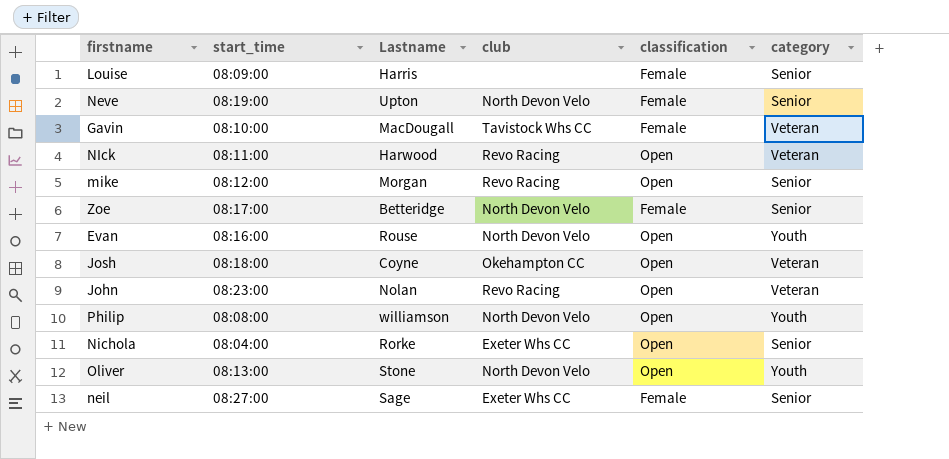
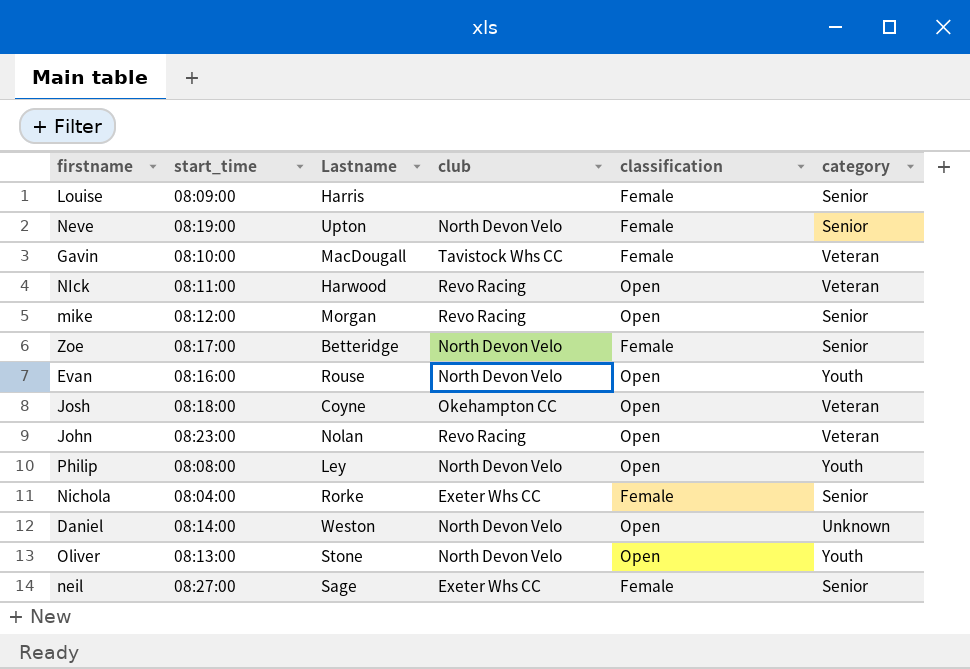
Philip | Lastname: williamson -> Ley
Nichola | classification: Open -> Female
row Daniel: none -> 08:14:00 | Weston | North Devon Velo | Open | Unknown

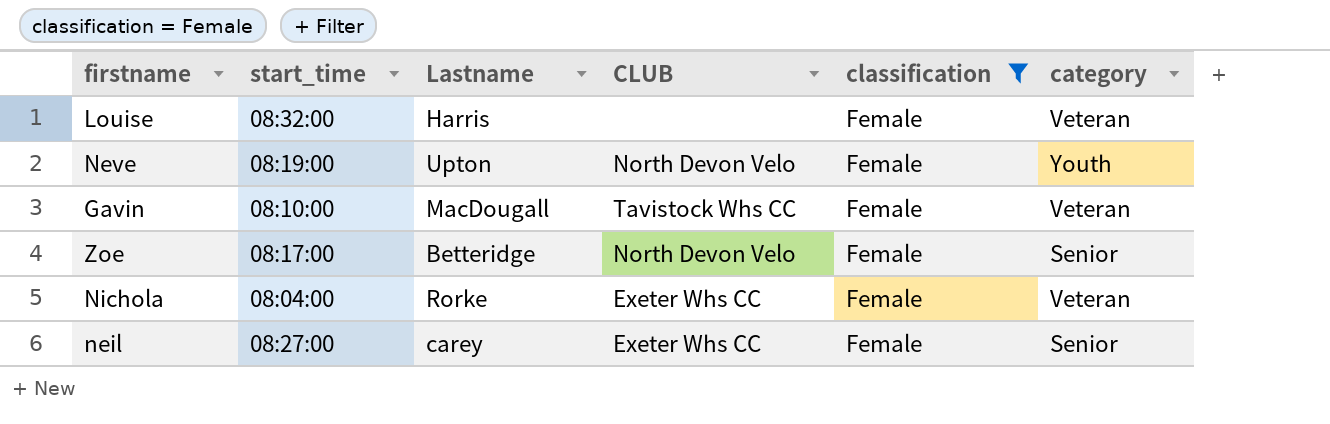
filter: none -> classification = Female
column name: club -> CLUB
Louise | start_time: 08:09:00 -> 08:32:00
Louise | category: Senior -> Veteran
Neve | category: Senior -> Youth
Nichola | category: Senior -> Veteran
neil | Lastname: Sage -> carey

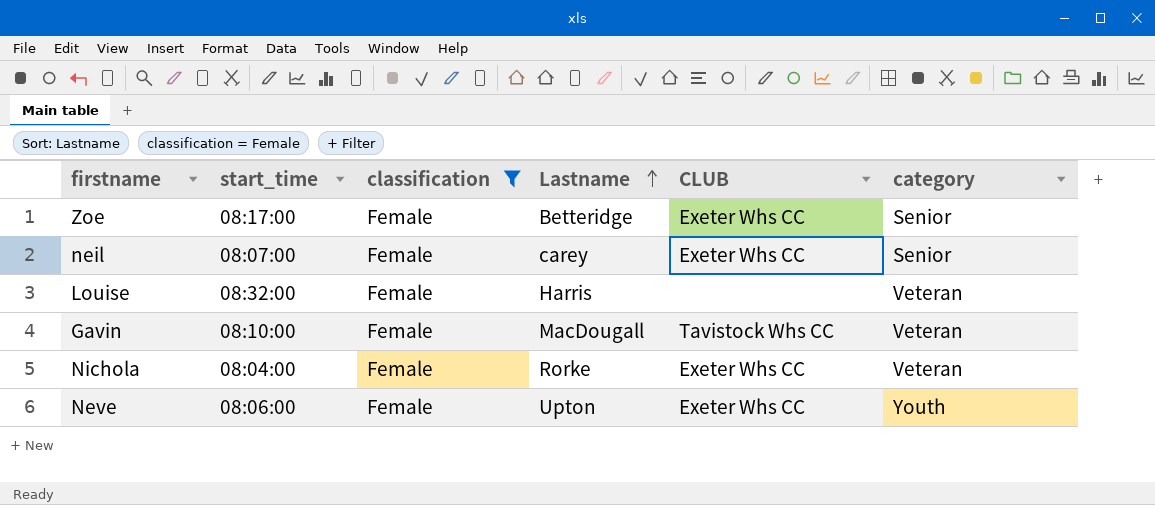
row order: none -> Lastname ascending
column classification | position: 5 -> 3
Zoe | CLUB: North Devon Velo -> Exeter Whs CC
neil | start_time: 08:27:00 -> 08:07:00
Neve | start_time: 08:19:00 -> 08:06:00
Neve | CLUB: North Devon Velo -> Exeter Whs CC

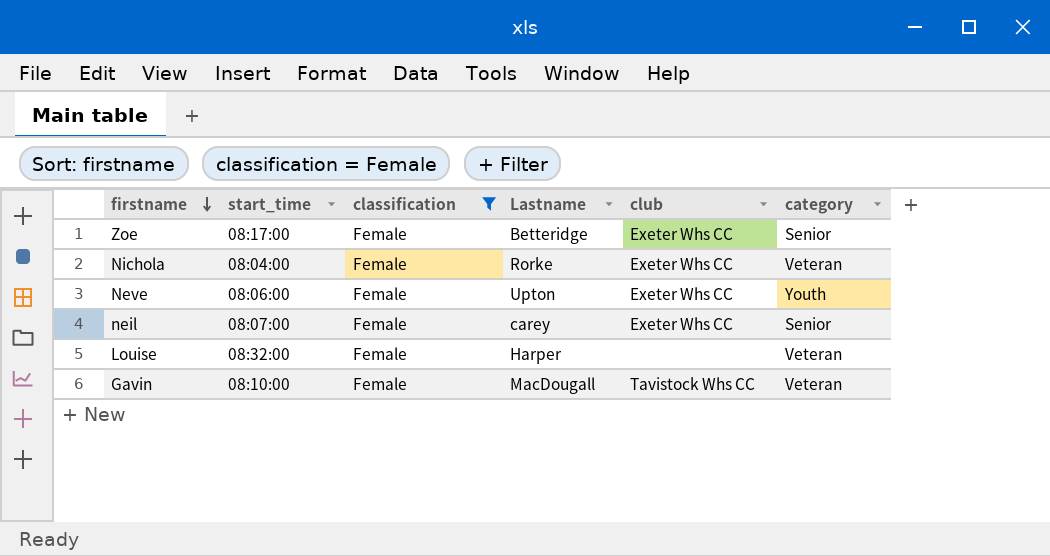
row order: Lastname ascending -> firstname descending
column name: CLUB -> club
Louise | Lastname: Harris -> Harper

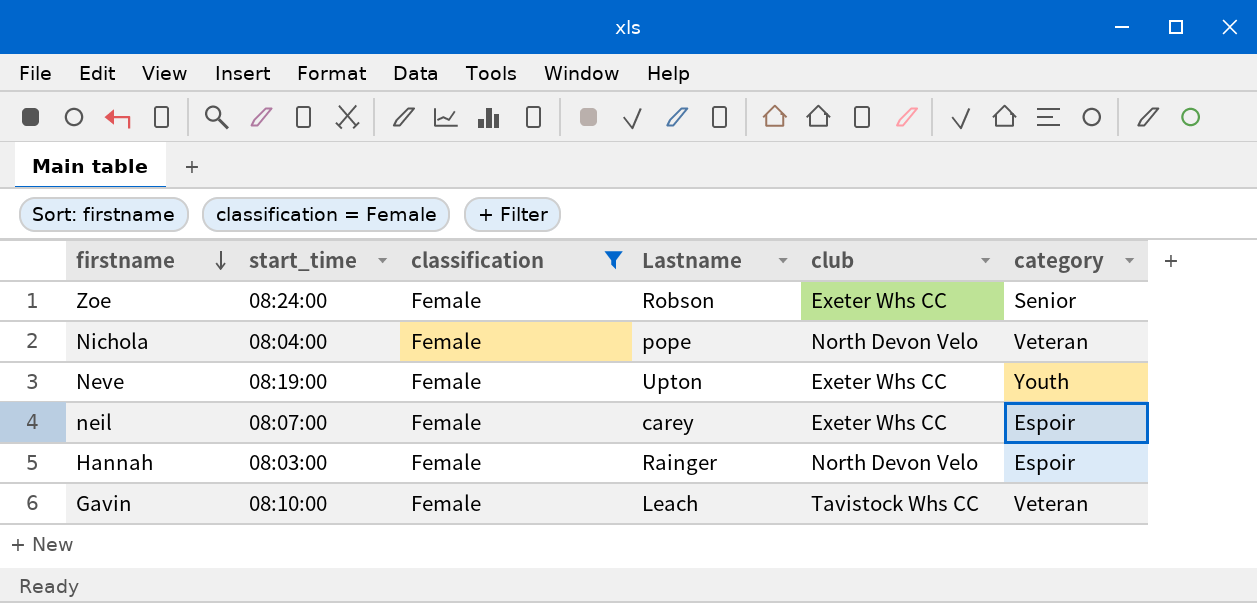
row Louise: 08:32:00 | Female | Harper | none | Veteran -> none
Zoe | start_time: 08:17:00 -> 08:24:00
Zoe | Lastname: Betteridge -> Robson
Nichola | Lastname: Rorke -> pope
Nichola | club: Exeter Whs CC -> North Devon Velo
Neve | start_time: 08:06:00 -> 08:19:00
neil | category: Senior -> Espoir
row Hannah: none -> 08:03:00 | Female | Rainger | North Devon Velo | Espoir
Gavin | Lastname: MacDougall -> Leach

